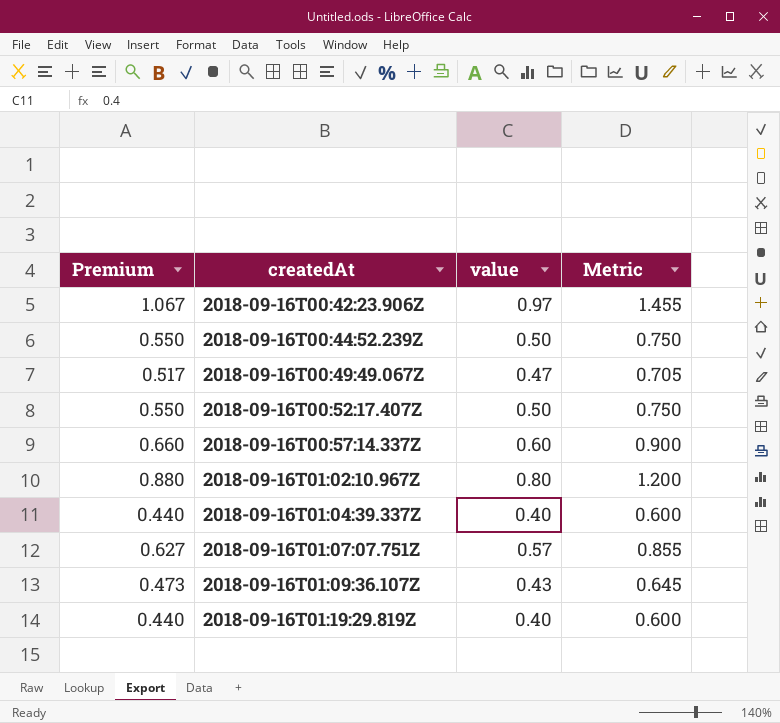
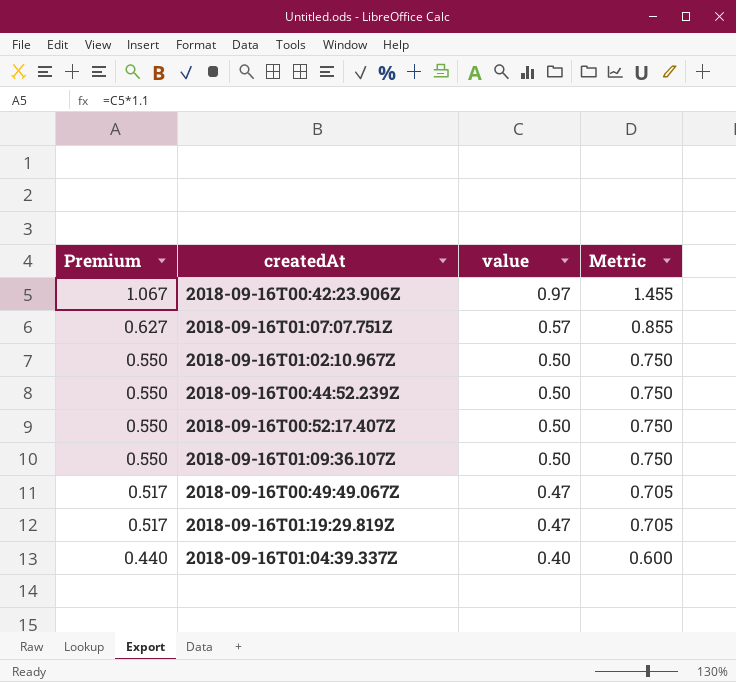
row order: createdAt ascending -> Premium descending
row 2018-09-16T00:57:14.337Z: 0.660 | 0.60 | 0.900 -> none
2018-09-16T01:02:10.967Z | Premium: 0.880 -> 0.550
2018-09-16T01:02:10.967Z | value: 0.80 -> 0.50
2018-09-16T01:02:10.967Z | Metric: 1.200 -> 0.750
2018-09-16T01:09:36.107Z | Premium: 0.473 -> 0.550
2018-09-16T01:09:36.107Z | value: 0.43 -> 0.50
2018-09-16T01:09:36.107Z | Metric: 0.645 -> 0.750
2018-09-16T01:19:29.819Z | Premium: 0.440 -> 0.517
2018-09-16T01:19:29.819Z | value: 0.40 -> 0.47
2018-09-16T01:19:29.819Z | Metric: 0.600 -> 0.705

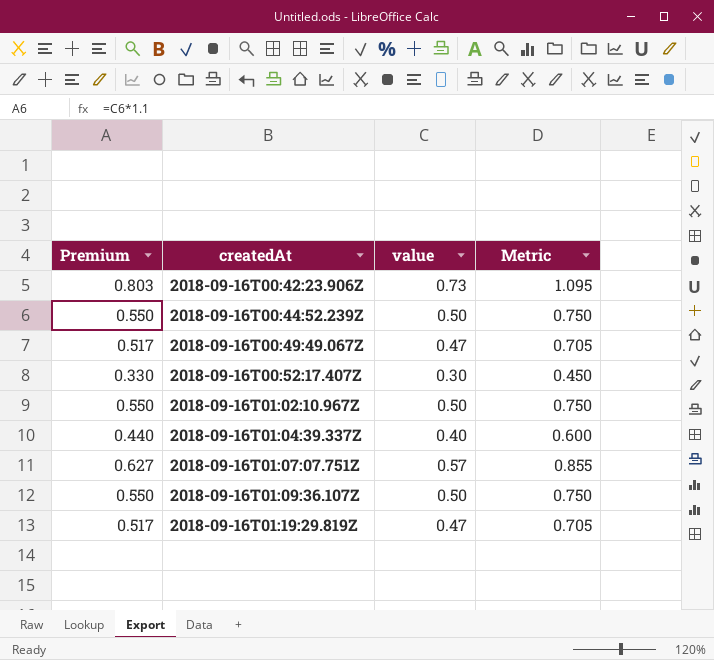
row order: Premium descending -> createdAt ascending
2018-09-16T00:42:23.906Z | Premium: 1.067 -> 0.803
2018-09-16T00:42:23.906Z | value: 0.97 -> 0.73
2018-09-16T00:42:23.906Z | Metric: 1.455 -> 1.095
2018-09-16T00:52:17.407Z | Premium: 0.550 -> 0.330
2018-09-16T00:52:17.407Z | value: 0.50 -> 0.30
2018-09-16T00:52:17.407Z | Metric: 0.750 -> 0.450

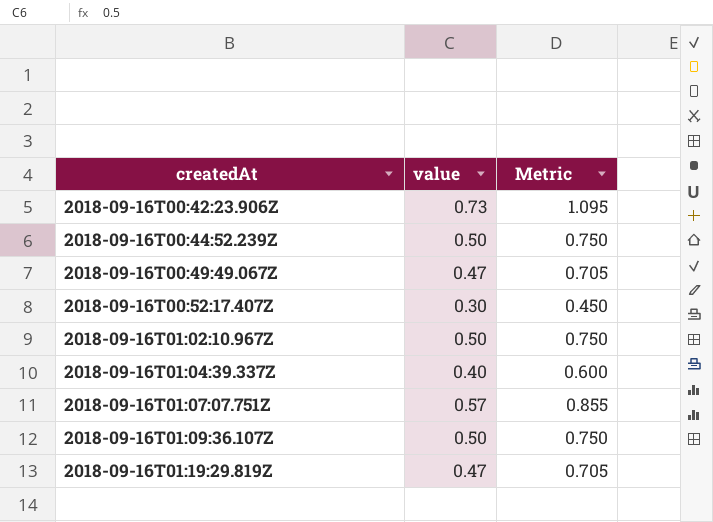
column Premium | formula: [value] * 1.1 -> none

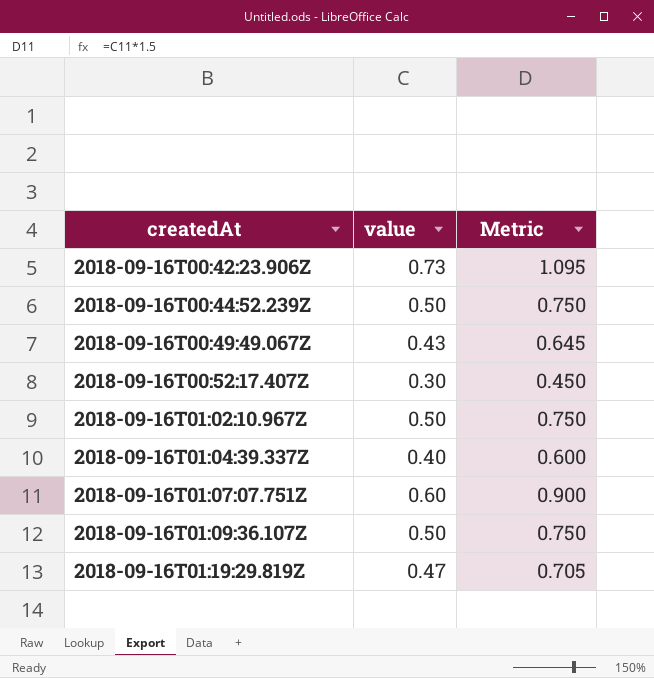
2018-09-16T00:49:49.067Z | value: 0.47 -> 0.43
2018-09-16T00:49:49.067Z | Metric: 0.705 -> 0.645
2018-09-16T01:07:07.751Z | value: 0.57 -> 0.60
2018-09-16T01:07:07.751Z | Metric: 0.855 -> 0.900

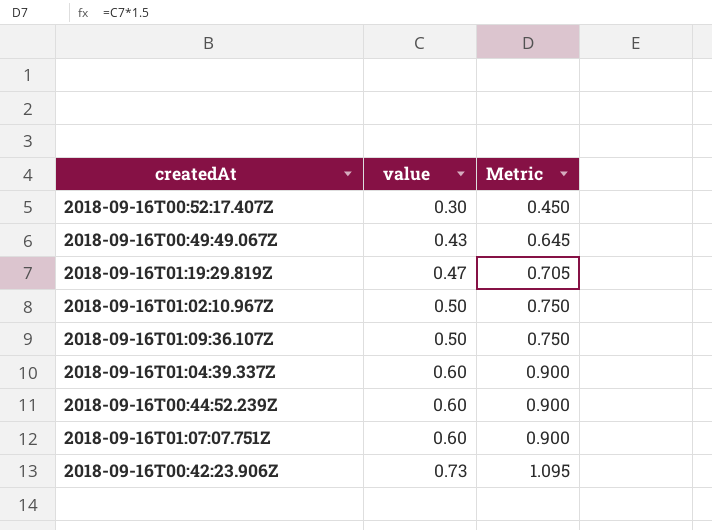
row order: createdAt ascending -> value ascending
2018-09-16T01:04:39.337Z | value: 0.40 -> 0.60
2018-09-16T01:04:39.337Z | Metric: 0.600 -> 0.900
2018-09-16T00:44:52.239Z | value: 0.50 -> 0.60
2018-09-16T00:44:52.239Z | Metric: 0.750 -> 0.900

